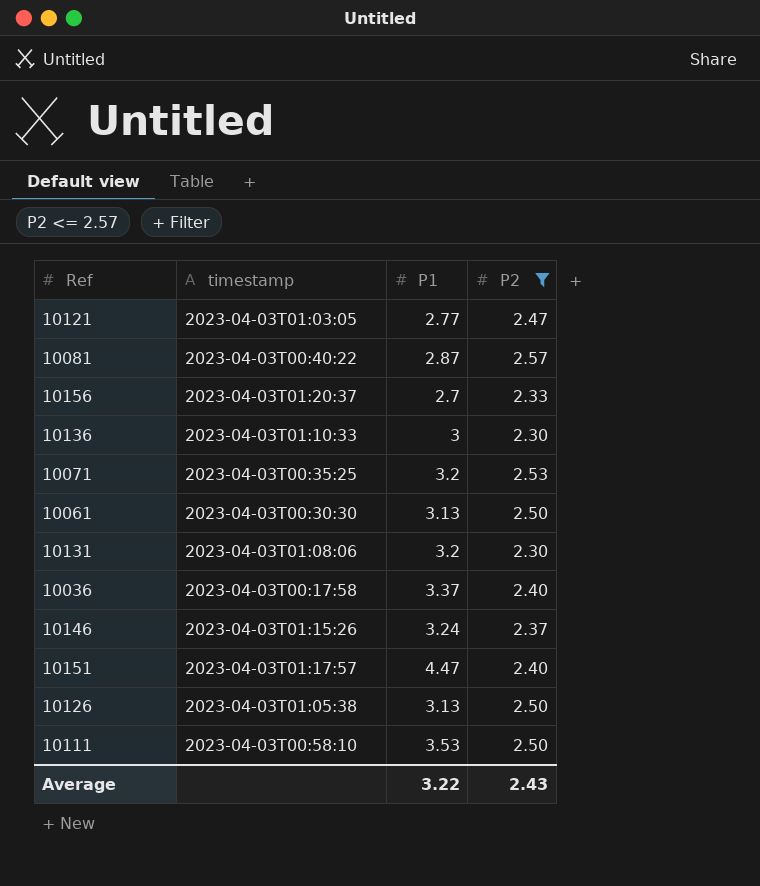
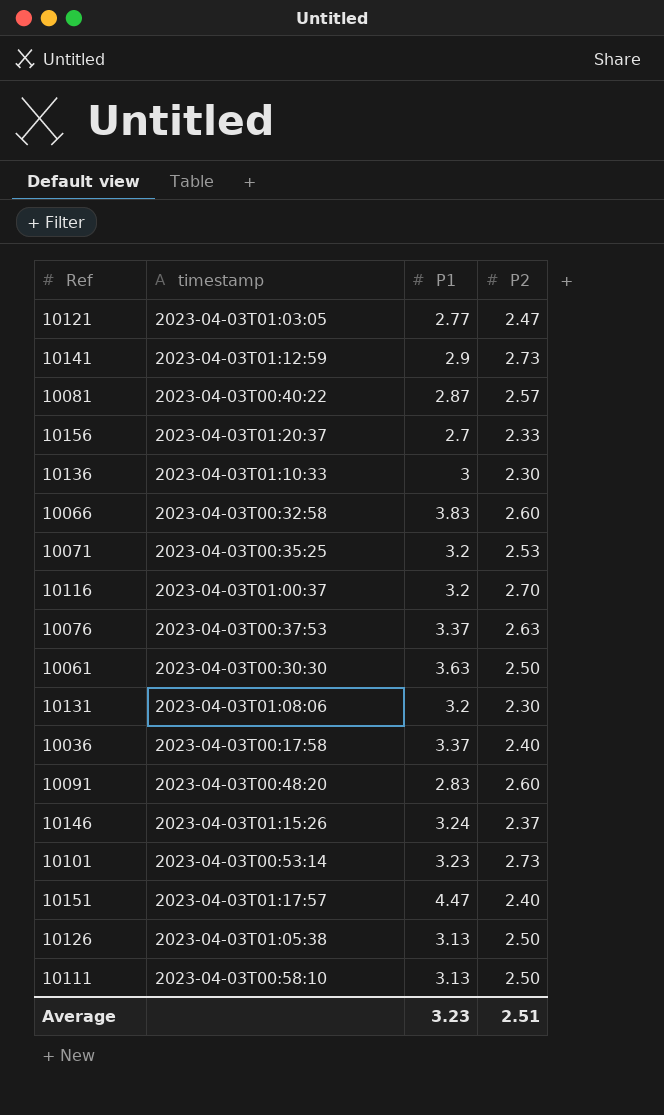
filter: P2 <= 2.57 -> none
10061 | P1: 3.13 -> 3.63
10111 | P1: 3.53 -> 3.13
Average | P1: 3.22 -> 3.23
Average | P2: 2.43 -> 2.51

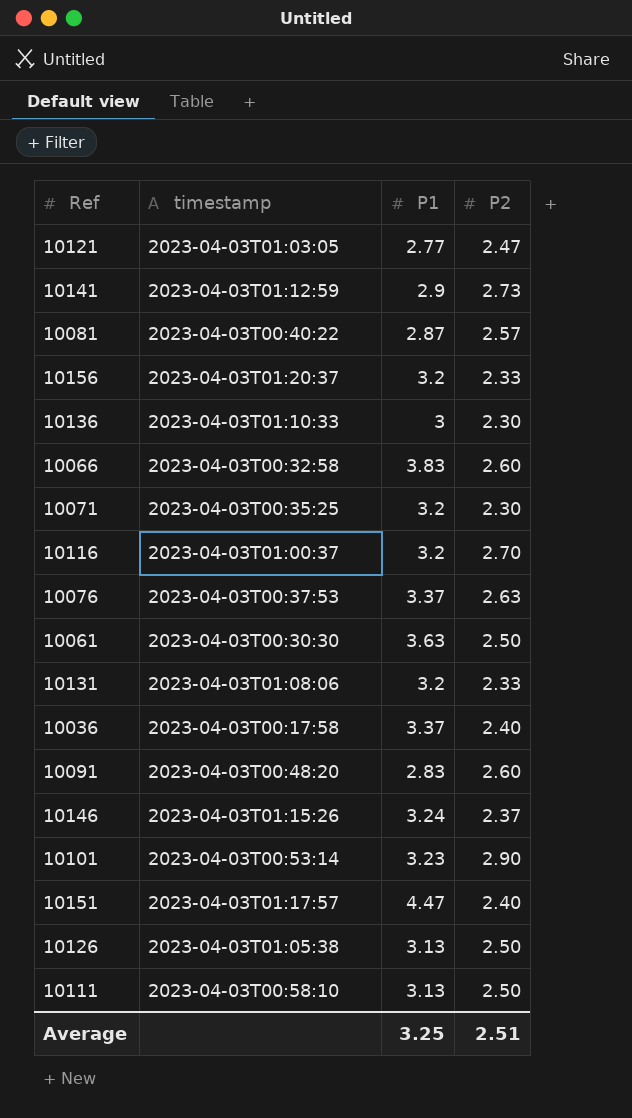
10156 | P1: 2.7 -> 3.2
10071 | P2: 2.53 -> 2.30
10131 | P2: 2.30 -> 2.33
10101 | P2: 2.73 -> 2.90
Average | P1: 3.23 -> 3.25

